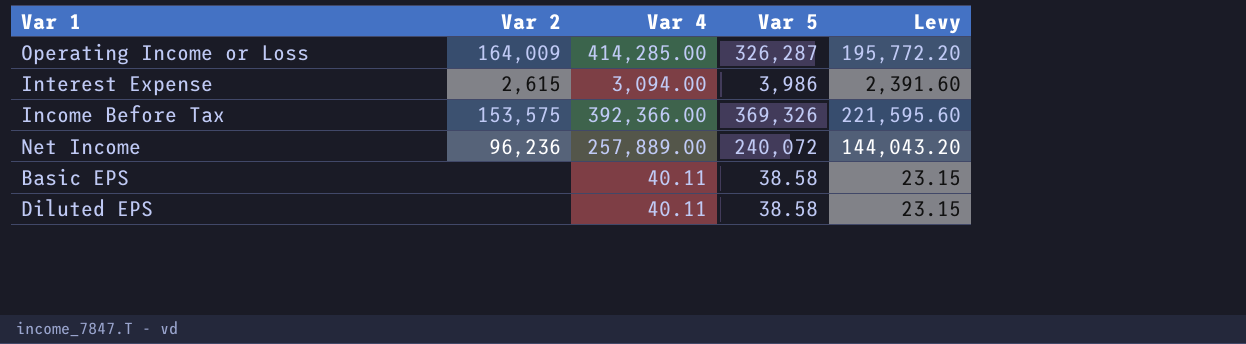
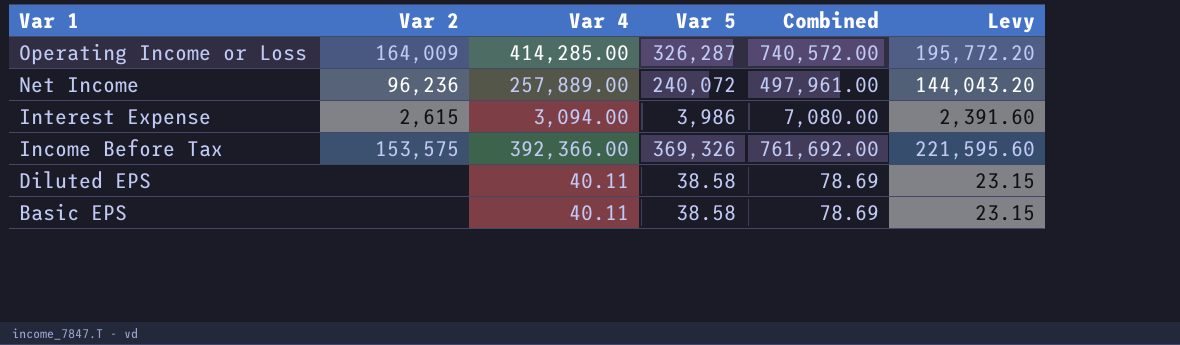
row order: none -> Var 1 descending
column Combined | formula: none -> [Var 4] + [Var 5]

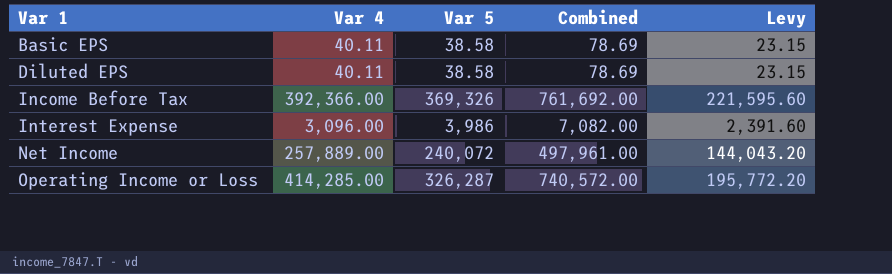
row order: Var 1 descending -> Var 1 ascending
column Var 2 | position: 2 -> none
Interest Expense | Var 4: 3,094.00 -> 3,096.00
Interest Expense | Combined: 7,080.00 -> 7,082.00

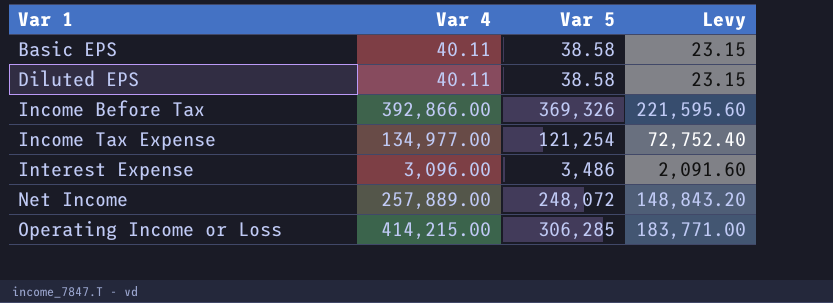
column Combined | formula: [Var 4] + [Var 5] -> none
Income Before Tax | Var 4: 392,366.00 -> 392,866.00
row Income Tax Expense: none -> 134,977.00 | 121,254 | 72,752.40
Interest Expense | Var 5: 3,986 -> 3,486
Interest Expense | Levy: 2,391.60 -> 2,091.60
Net Income | Var 5: 240,072 -> 248,072
Net Income | Levy: 144,043.20 -> 148,843.20
Operating Income or Loss | Var 4: 414,285.00 -> 414,215.00
Operating Income or Loss | Var 5: 326,287 -> 306,285
Operating Income or Loss | Levy: 195,772.20 -> 183,771.00

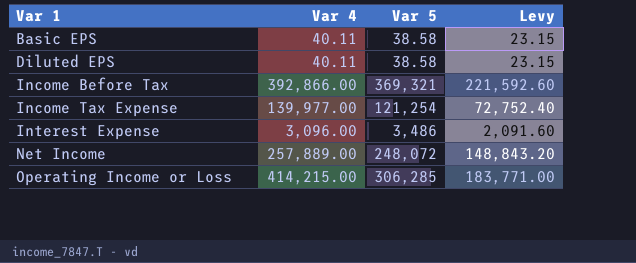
Income Before Tax | Var 5: 369,326 -> 369,321
Income Before Tax | Levy: 221,595.60 -> 221,592.60
Income Tax Expense | Var 4: 134,977.00 -> 139,977.00

